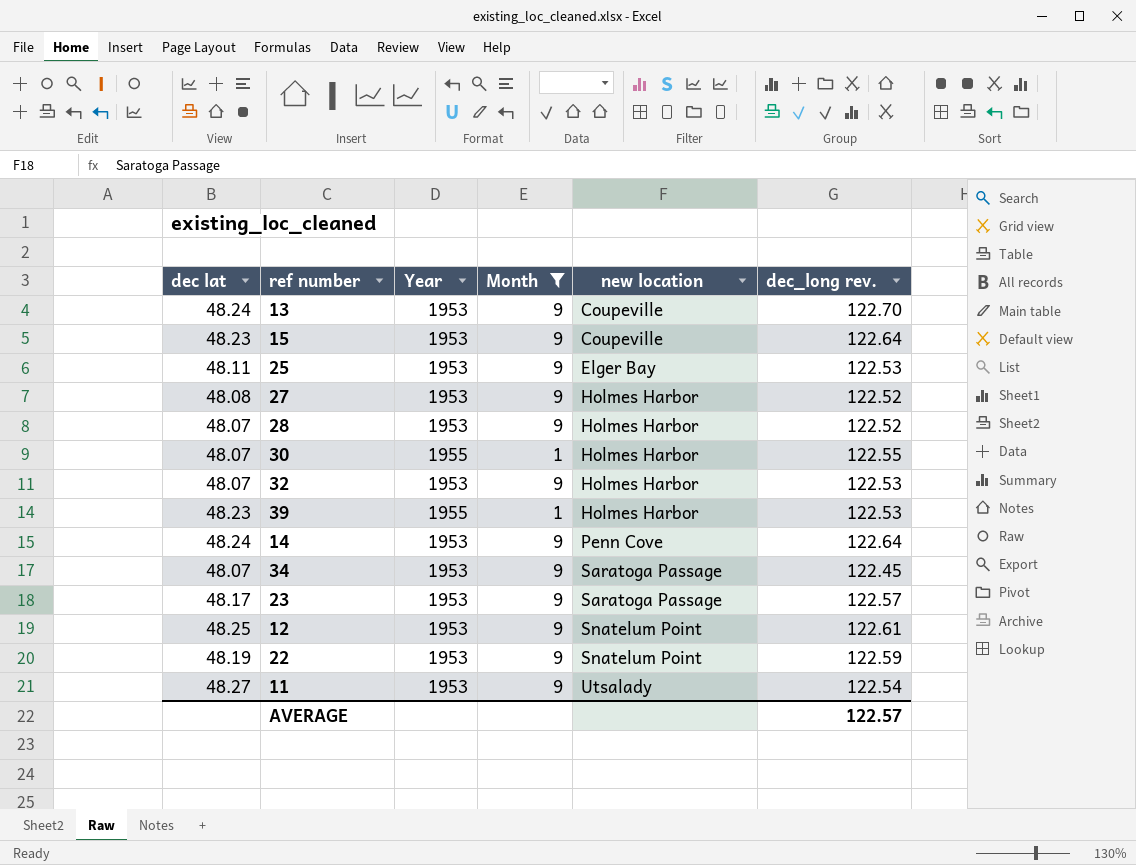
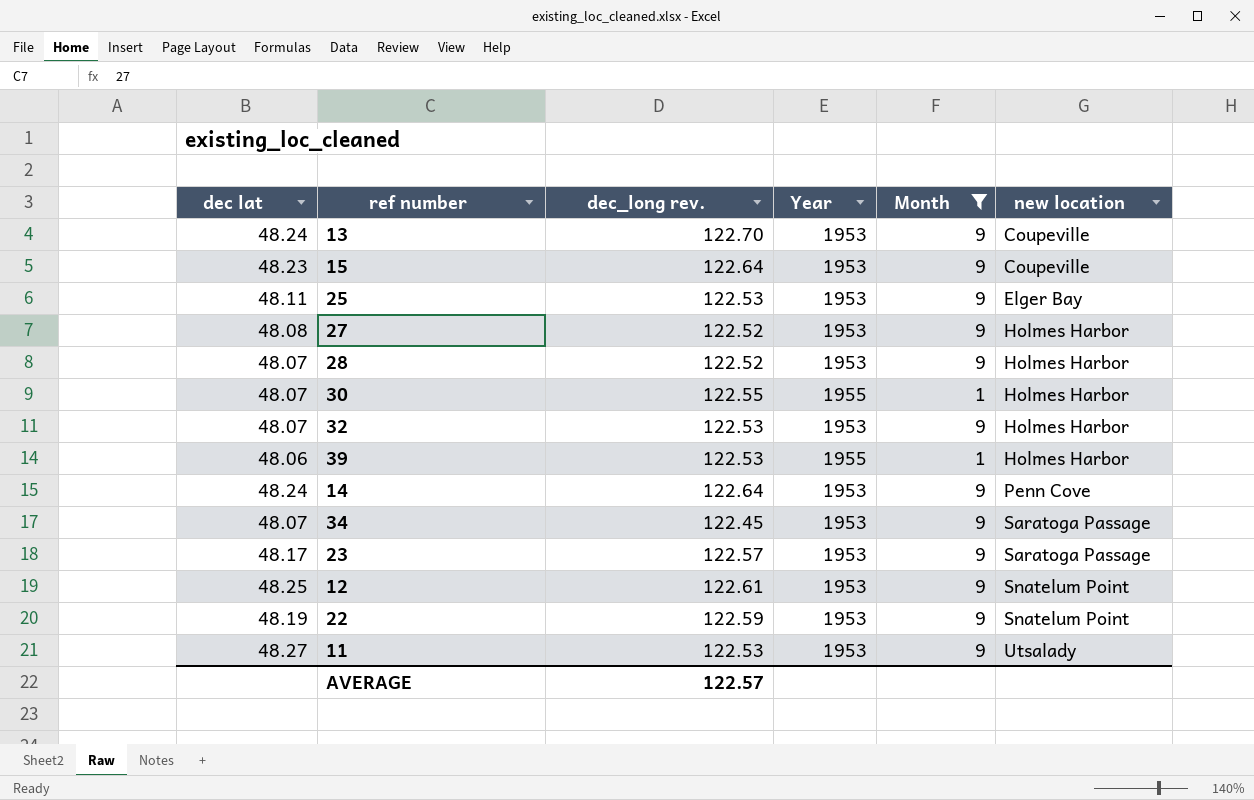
column dec_long rev. | position: 6 -> 3
39 | dec lat: 48.23 -> 48.06
11 | dec_long rev.: 122.54 -> 122.53

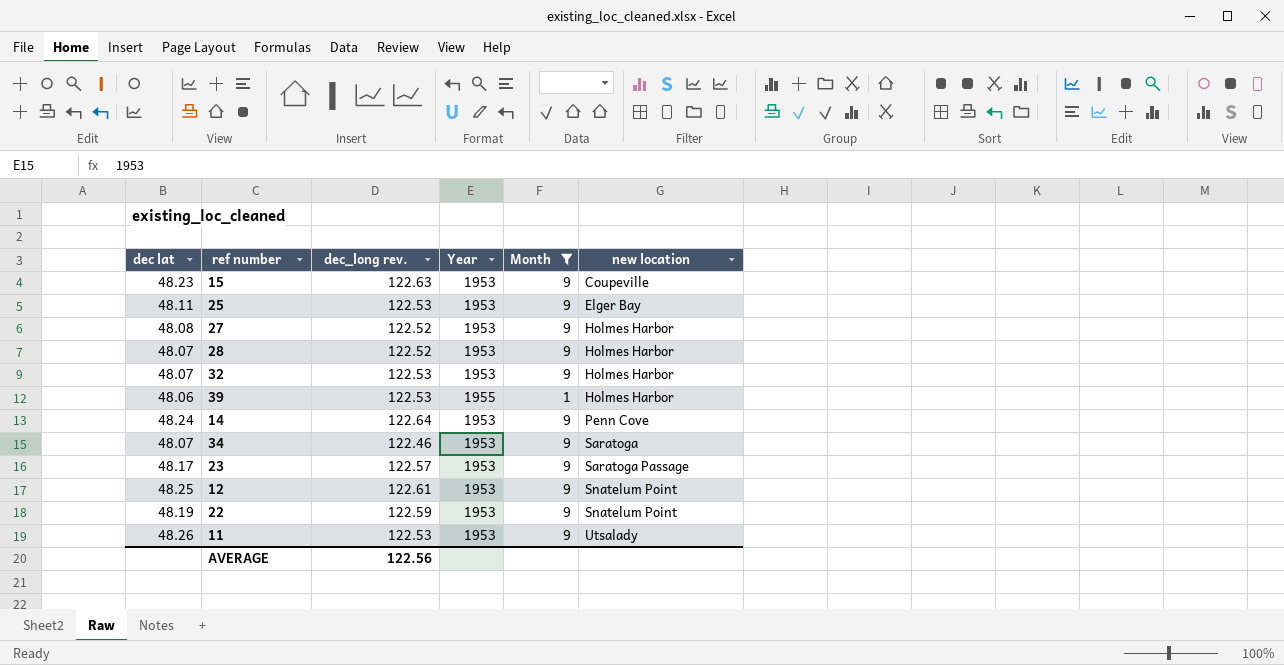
row 13: 48.24 | 122.70 | 1953 | 9 | Coupeville -> none
row 30: 48.07 | 122.55 | 1955 | 1 | Holmes Harbor -> none
15 | dec_long rev.: 122.64 -> 122.63
34 | dec_long rev.: 122.45 -> 122.46
34 | new location: Saratoga Passage -> Saratoga
11 | dec lat: 48.27 -> 48.26
AVERAGE | dec_long rev.: 122.57 -> 122.56

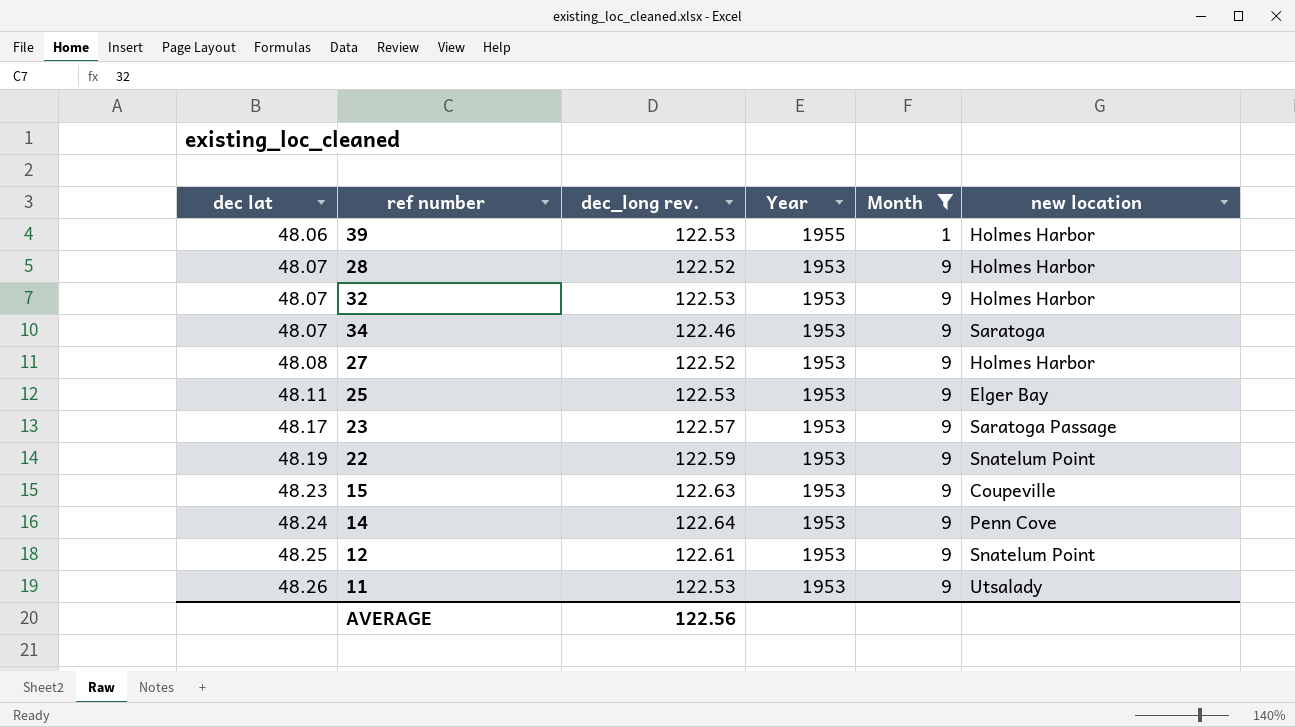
row order: new location ascending -> dec lat ascending

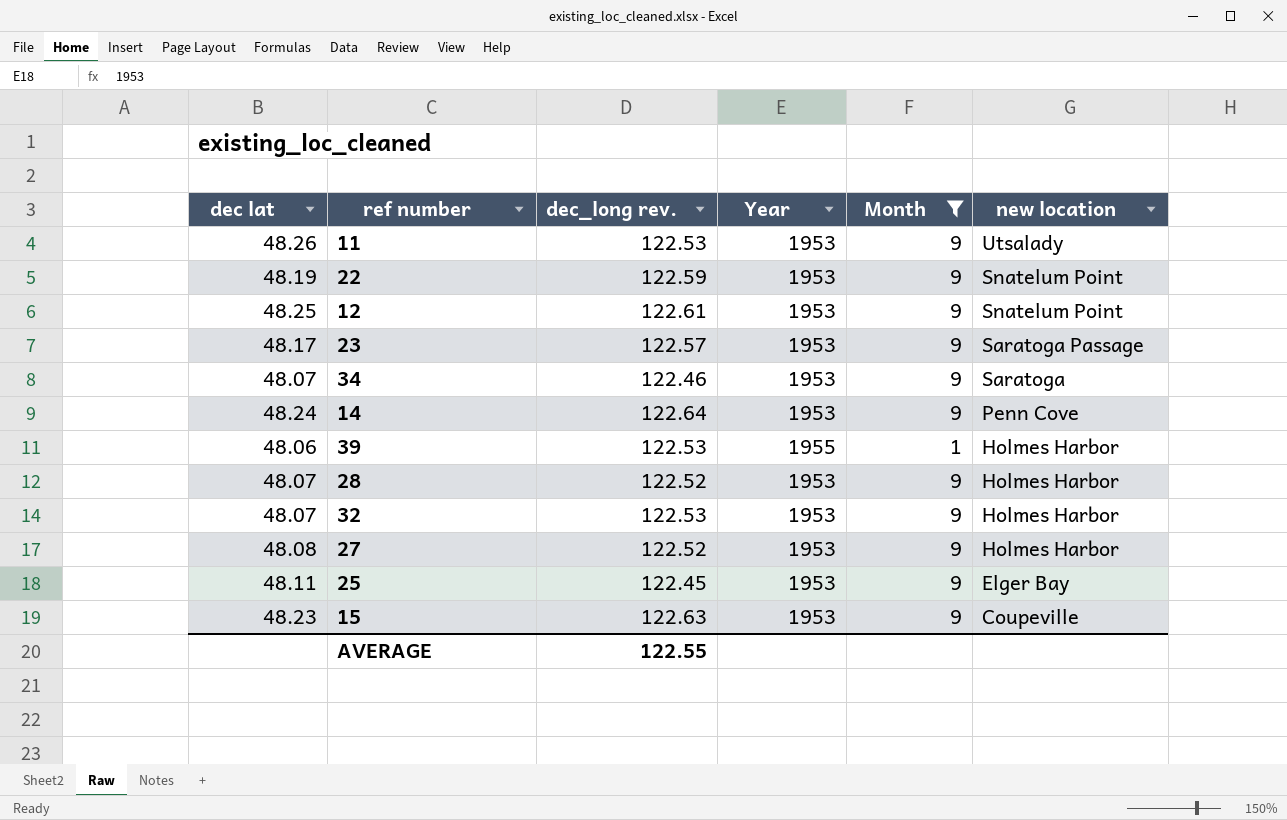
row order: dec lat ascending -> new location descending
25 | dec_long rev.: 122.53 -> 122.45
AVERAGE | dec_long rev.: 122.56 -> 122.55

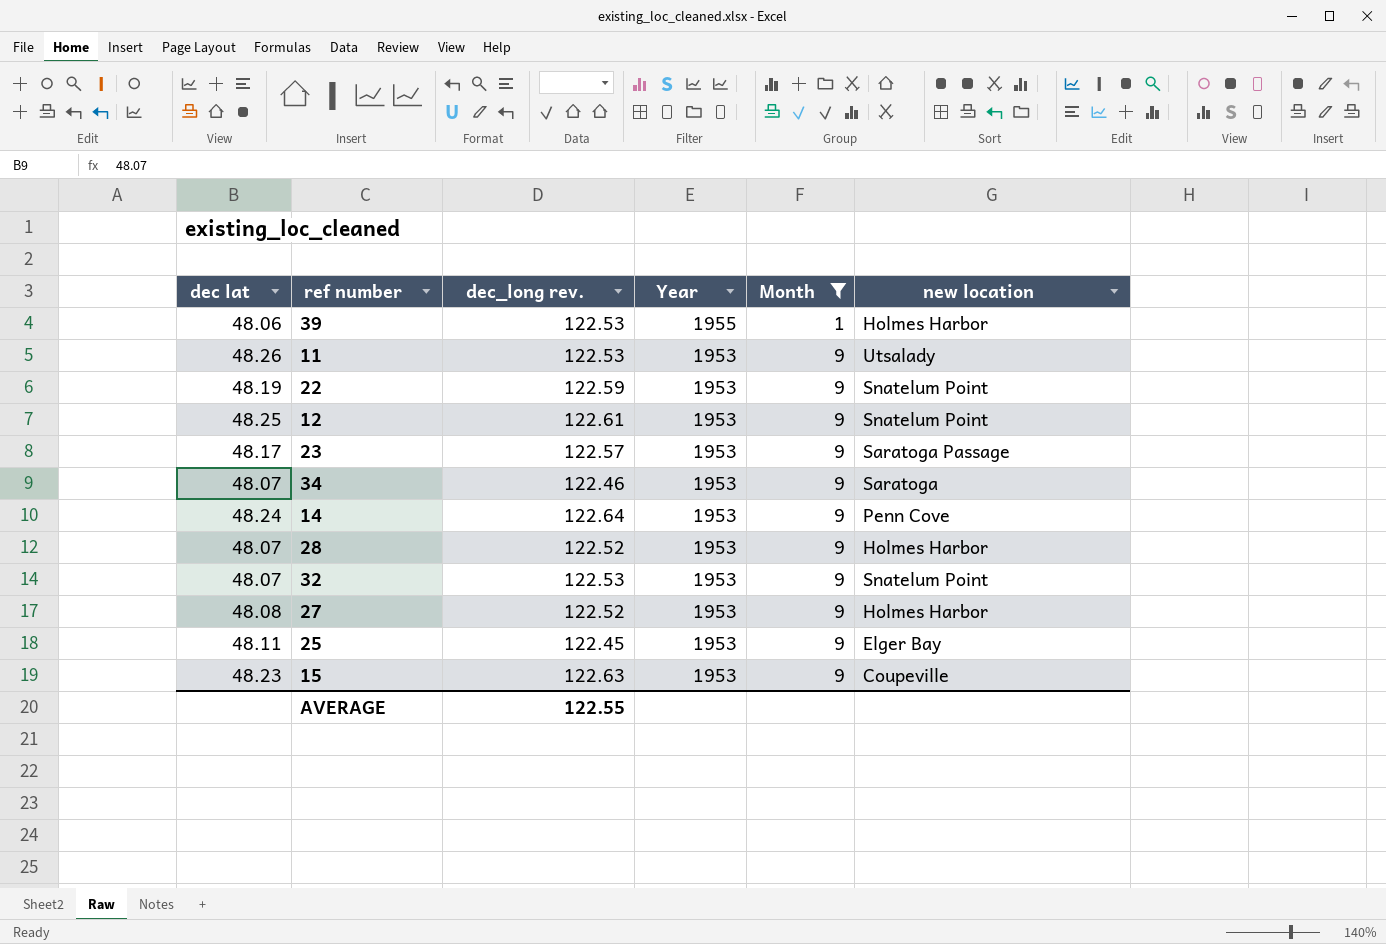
row order: new location descending -> Year descending
32 | new location: Holmes Harbor -> Snatelum Point

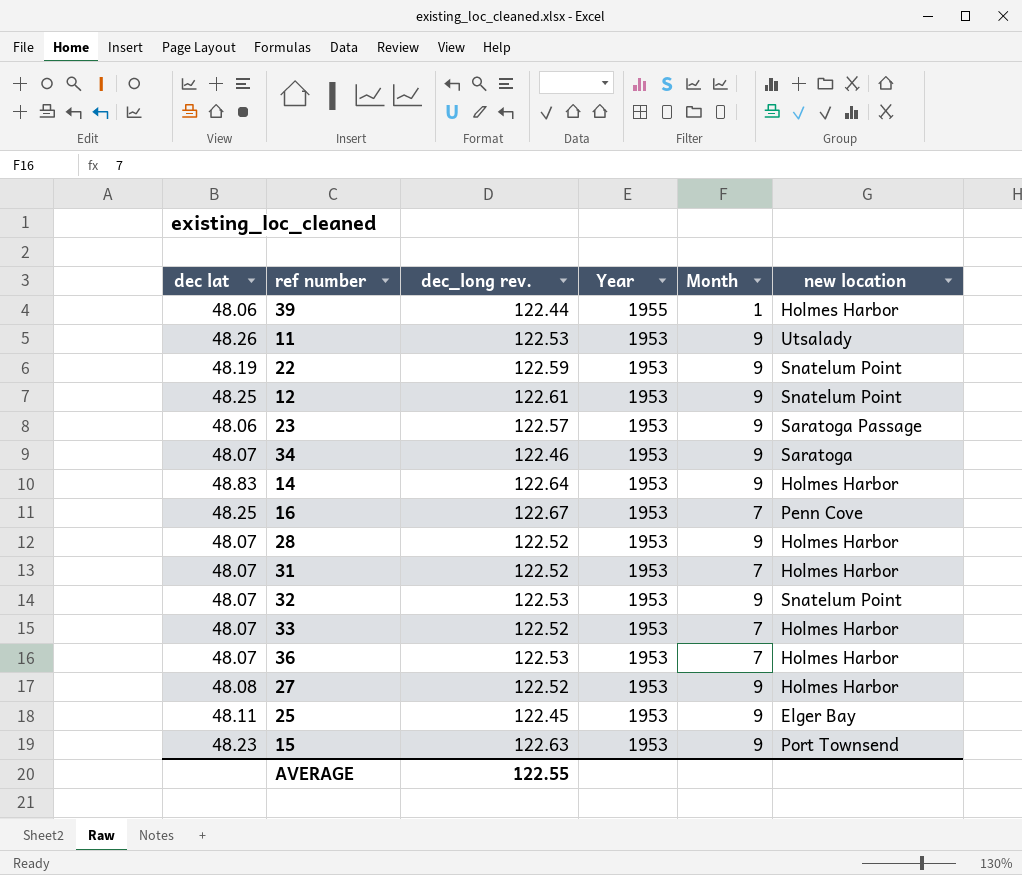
filter: Month != 7 -> none
39 | dec_long rev.: 122.53 -> 122.44
23 | dec lat: 48.17 -> 48.06
14 | dec lat: 48.24 -> 48.83
14 | new location: Penn Cove -> Holmes Harbor
15 | new location: Coupeville -> Port Townsend

